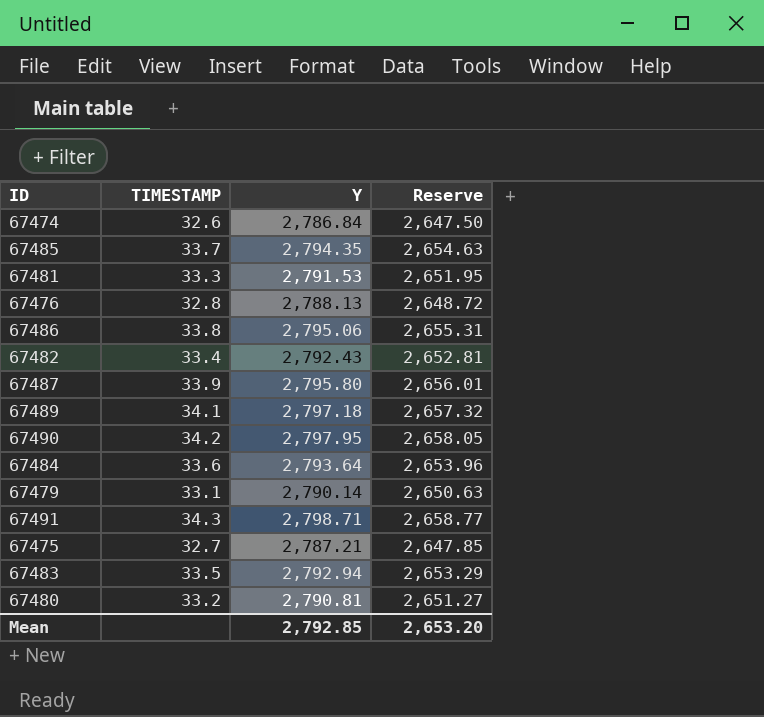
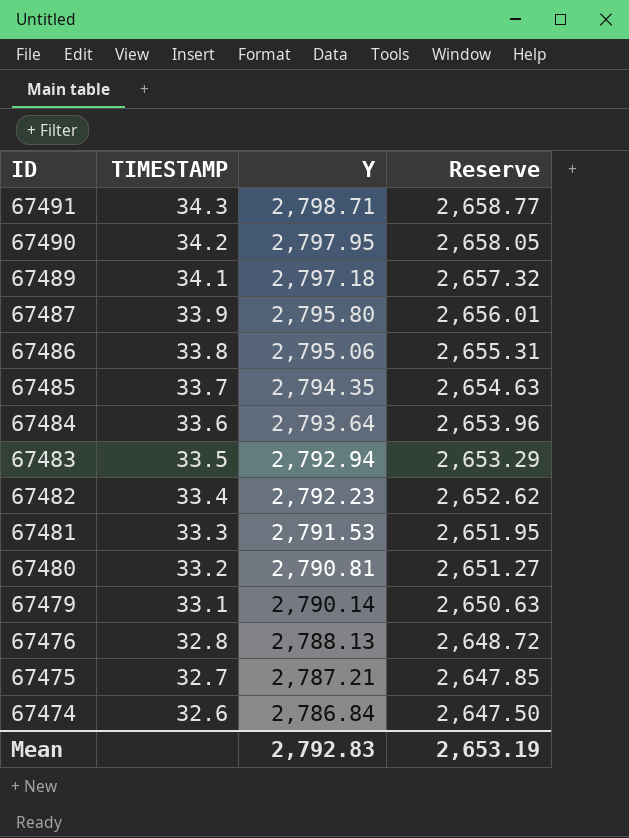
row order: none -> ID descending
67482 | Y: 2,792.43 -> 2,792.23
67482 | Reserve: 2,652.81 -> 2,652.62
Mean | Y: 2,792.85 -> 2,792.83
Mean | Reserve: 2,653.20 -> 2,653.19

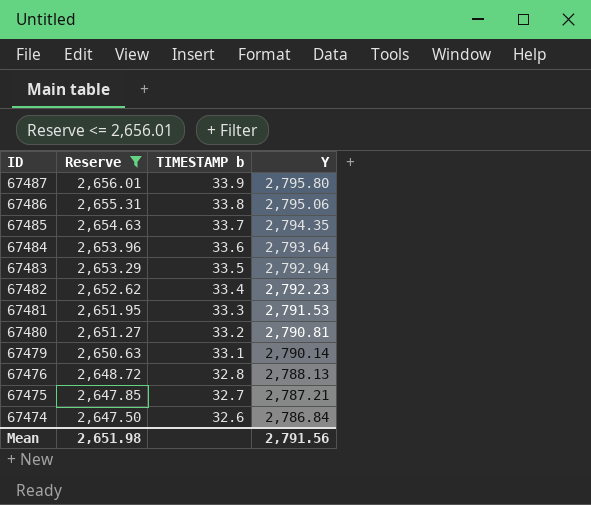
filter: none -> Reserve <= 2,656.01
column Reserve | position: 4 -> 2
column name: TIMESTAMP -> TIMESTAMP b
Mean | Reserve: 2,653.19 -> 2,651.98
Mean | Y: 2,792.83 -> 2,791.56

